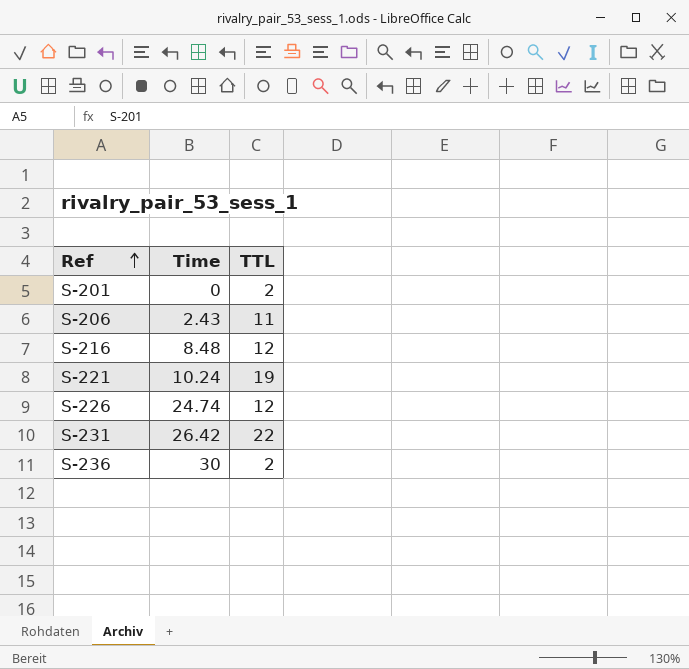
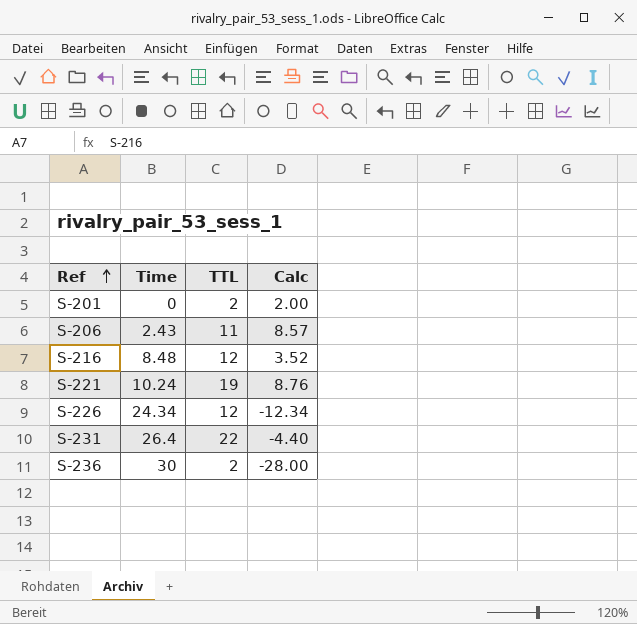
column Calc | formula: none -> [TTL] - [Time]
S-226 | Time: 24.74 -> 24.34
S-231 | Time: 26.42 -> 26.4

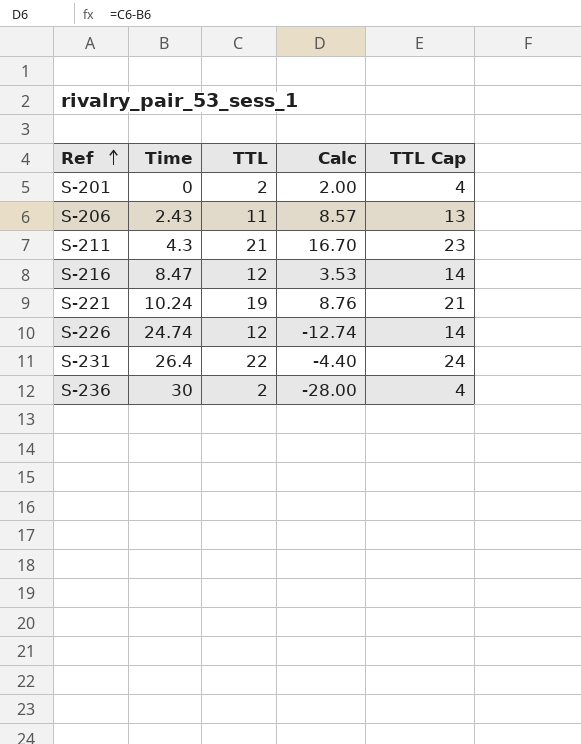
column TTL Cap | formula: none -> [TTL] + 2
row S-211: none -> 4.3 | 21 | 16.70 | 23
S-216 | Time: 8.48 -> 8.47
S-216 | Calc: 3.52 -> 3.53
S-226 | Time: 24.34 -> 24.74
S-226 | Calc: -12.34 -> -12.74

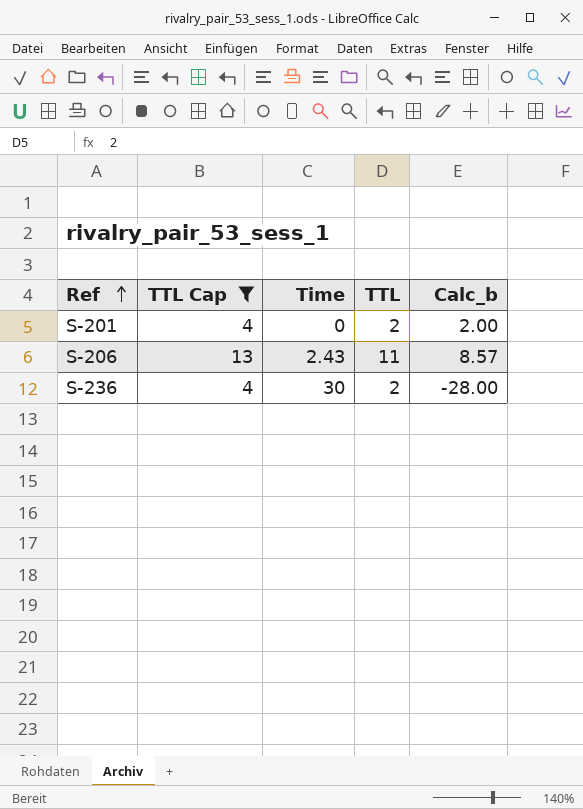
filter: none -> TTL Cap <= 13
column TTL Cap | position: 5 -> 2
column name: Calc -> Calc_b

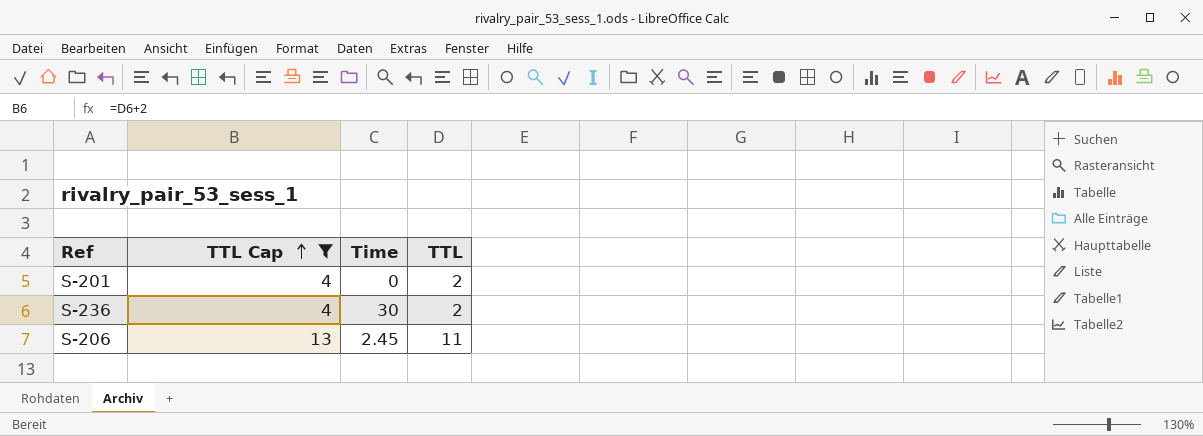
row order: Ref ascending -> TTL Cap ascending
column Calc_b | formula: [TTL] - [Time] -> none
S-206 | Time: 2.43 -> 2.45

